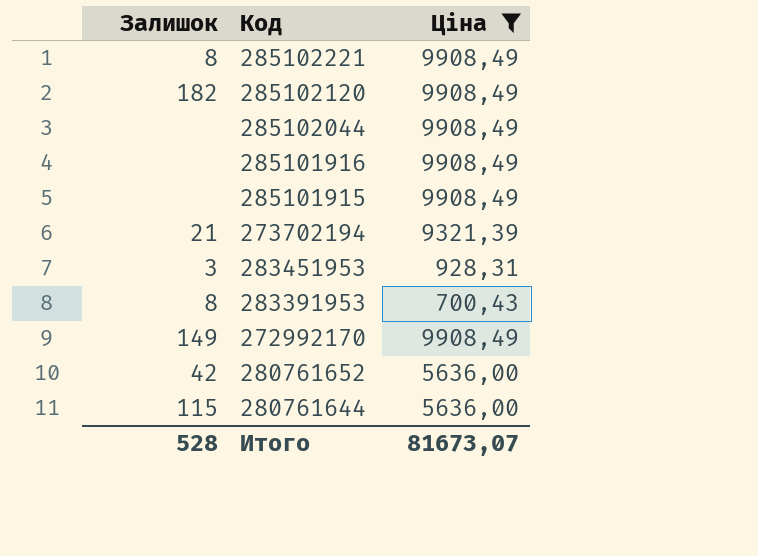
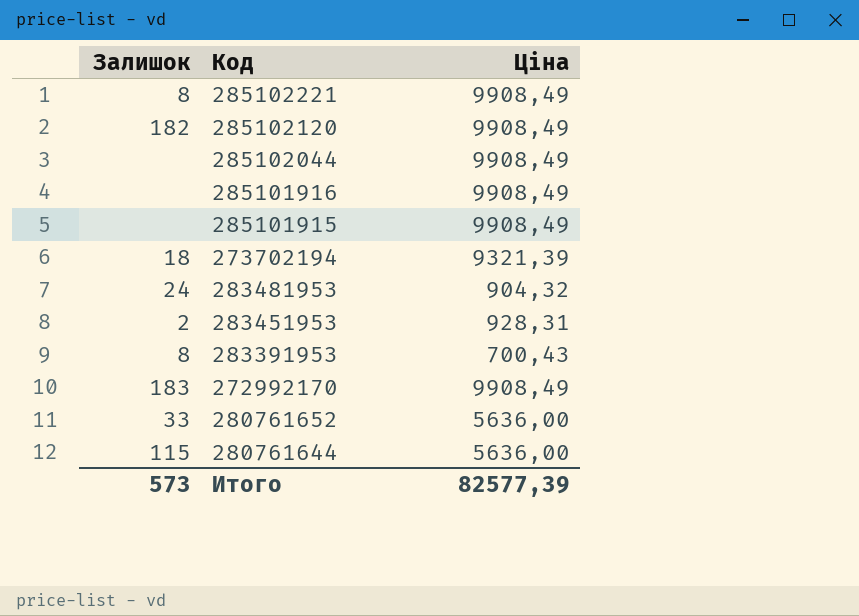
filter: Ціна != 904,32 -> none
273702194 | Залишок: 21 -> 18
283451953 | Залишок: 3 -> 2
272992170 | Залишок: 149 -> 183
280761652 | Залишок: 42 -> 33
Итого | Залишок: 528 -> 573
Итого | Ціна: 81673,07 -> 82577,39

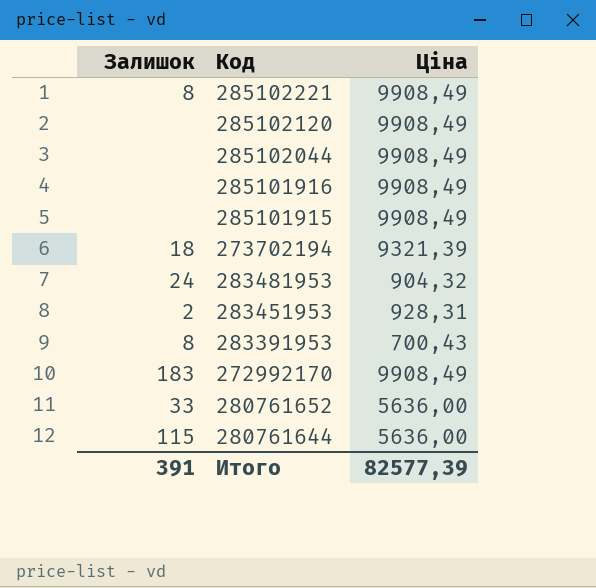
285102120 | Залишок: 182 -> none
Итого | Залишок: 573 -> 391

